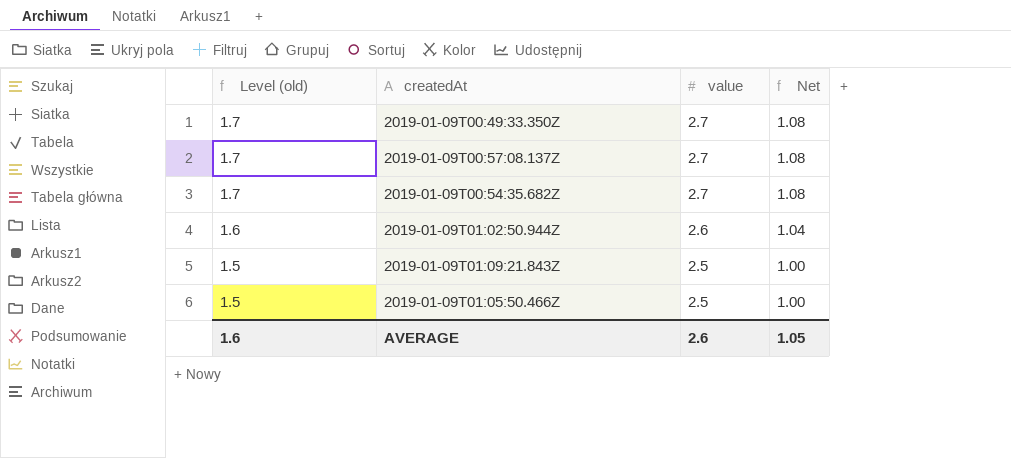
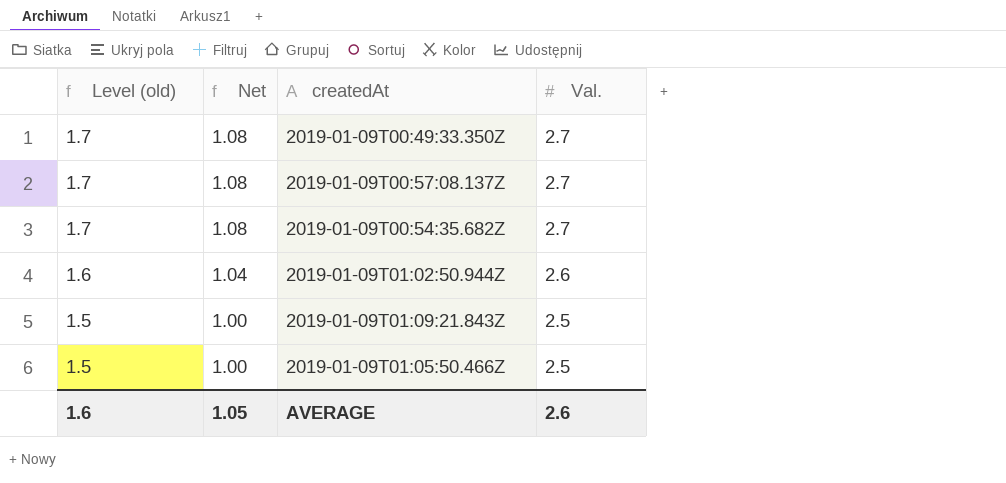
column Net | position: 4 -> 2
column name: value -> Val.

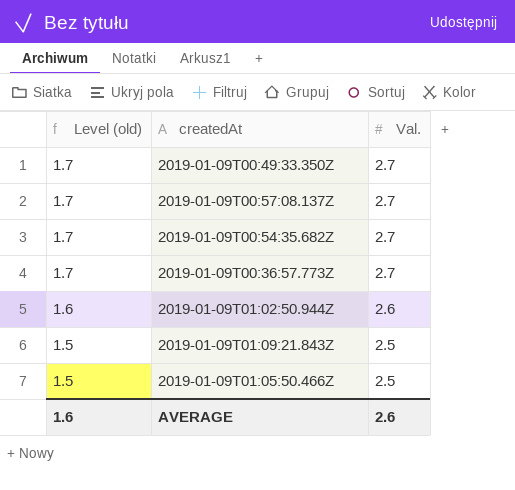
column Net | formula: [Val.] * 0.4 -> none
row 2019-01-09T00:36:57.773Z: none -> 1.7 | 2.7

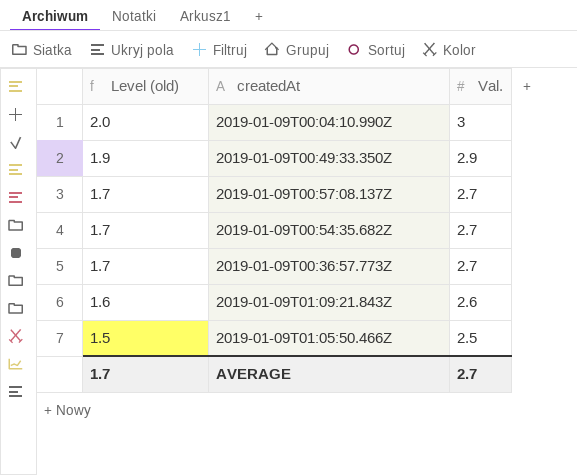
row 2019-01-09T01:02:50.944Z: 1.6 | 2.6 -> none
row 2019-01-09T00:04:10.990Z: none -> 2.0 | 3
2019-01-09T00:49:33.350Z | Level (old): 1.7 -> 1.9
2019-01-09T00:49:33.350Z | Val.: 2.7 -> 2.9
2019-01-09T01:09:21.843Z | Level (old): 1.5 -> 1.6
2019-01-09T01:09:21.843Z | Val.: 2.5 -> 2.6
AVERAGE | Level (old): 1.6 -> 1.7
AVERAGE | Val.: 2.6 -> 2.7

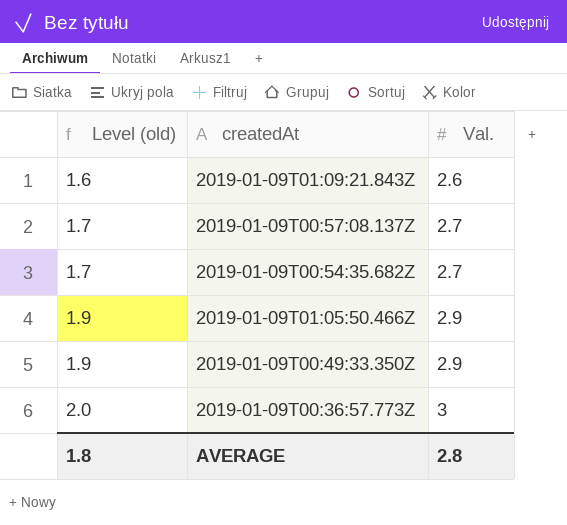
row order: Level (old) descending -> Level (old) ascending
row 2019-01-09T00:04:10.990Z: 2.0 | 3 -> none
2019-01-09T01:05:50.466Z | Level (old): 1.5 -> 1.9
2019-01-09T01:05:50.466Z | Val.: 2.5 -> 2.9
2019-01-09T00:36:57.773Z | Level (old): 1.7 -> 2.0
2019-01-09T00:36:57.773Z | Val.: 2.7 -> 3
AVERAGE | Level (old): 1.7 -> 1.8
AVERAGE | Val.: 2.7 -> 2.8

